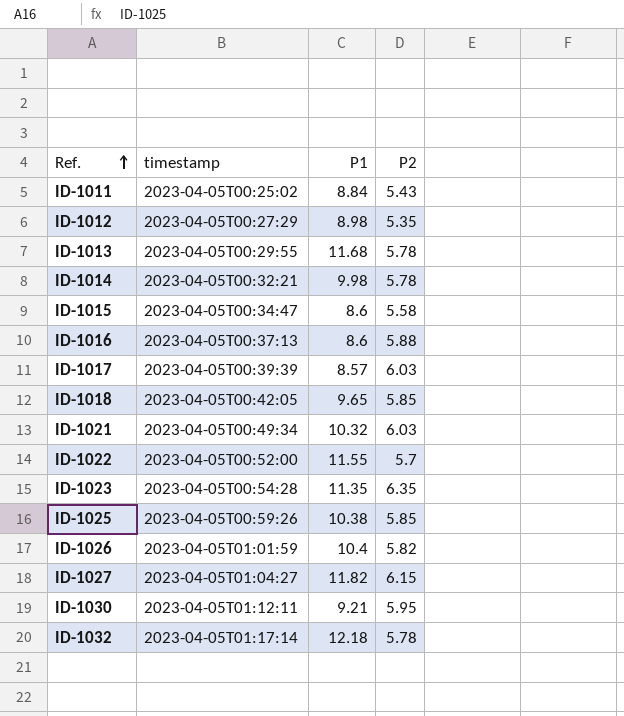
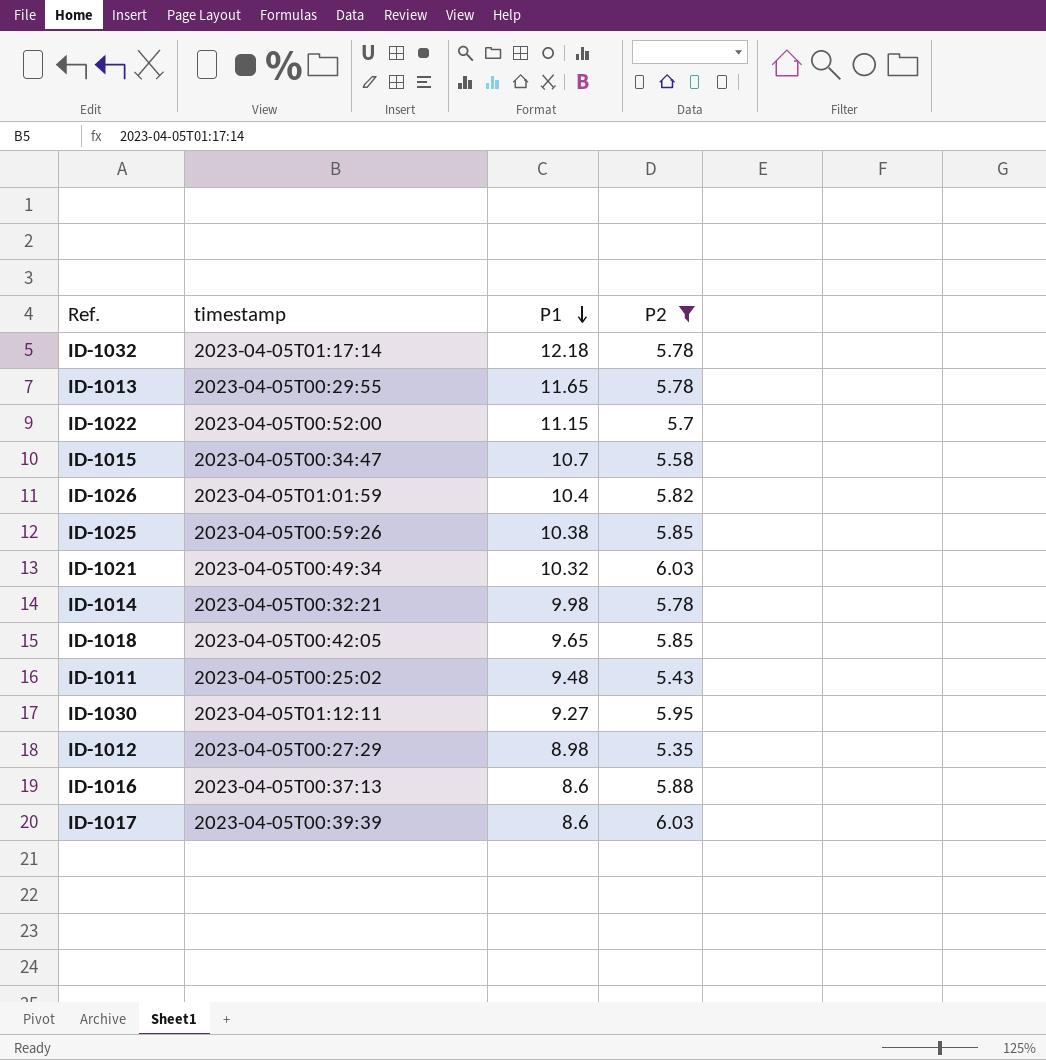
filter: none -> P2 <= 6.03
row order: Ref. ascending -> P1 descending
ID-1013 | P1: 11.68 -> 11.65
ID-1022 | P1: 11.55 -> 11.15
ID-1015 | P1: 8.6 -> 10.7
ID-1011 | P1: 8.84 -> 9.48
ID-1030 | P1: 9.21 -> 9.27
ID-1017 | P1: 8.57 -> 8.6

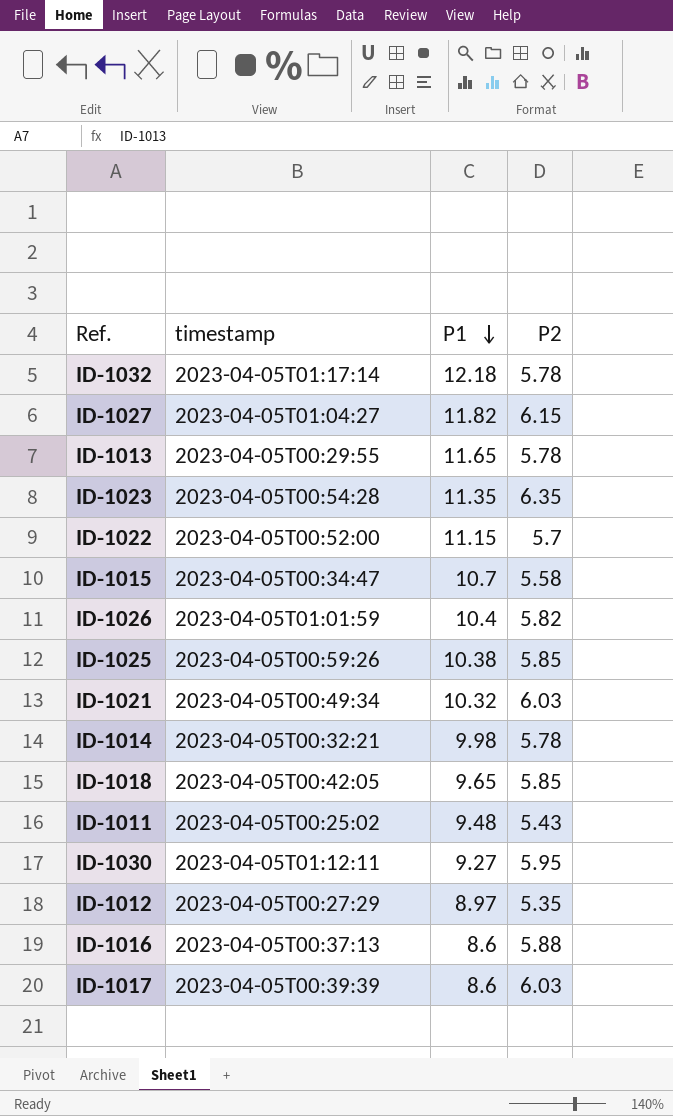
filter: P2 <= 6.03 -> none
ID-1012 | P1: 8.98 -> 8.97

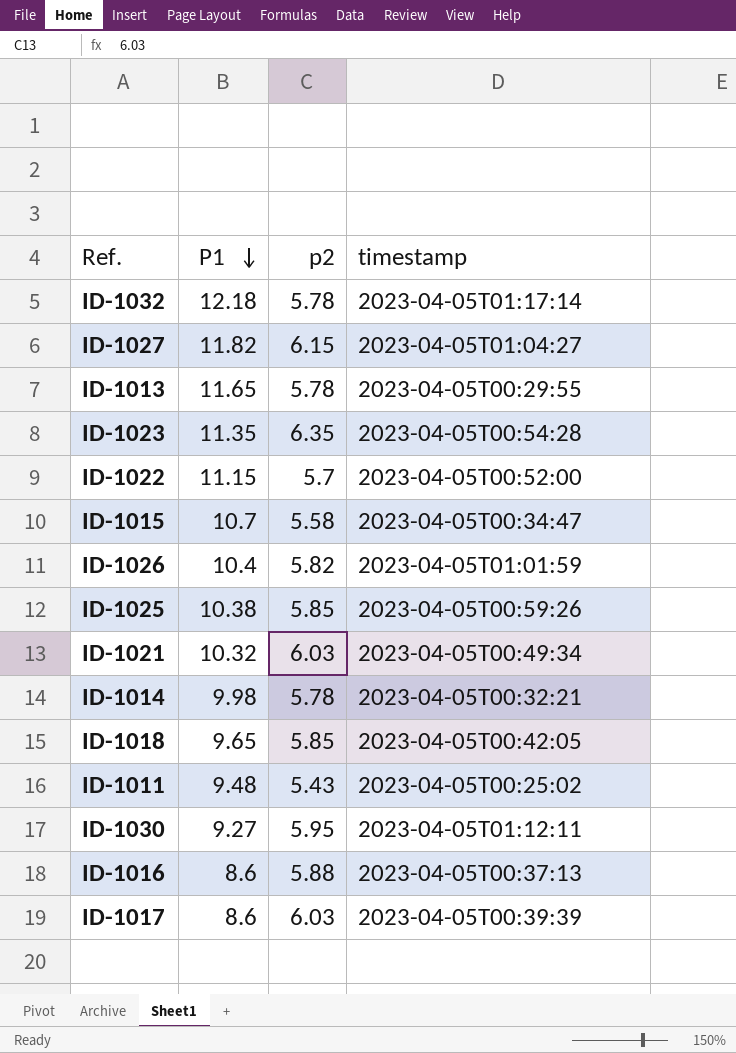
column name: P2 -> p2
column timestamp | position: 2 -> 4
row ID-1012: 2023-04-05T00:27:29 | 8.97 | 5.35 -> none

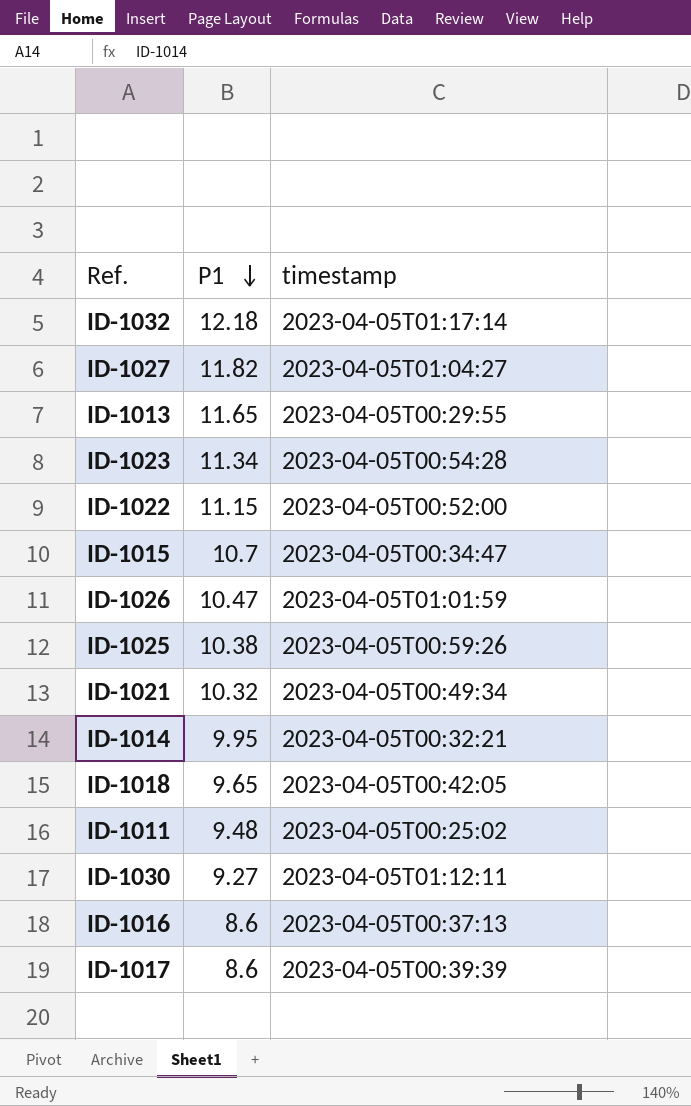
column p2 | position: 3 -> none
ID-1023 | P1: 11.35 -> 11.34
ID-1026 | P1: 10.4 -> 10.47
ID-1014 | P1: 9.98 -> 9.95

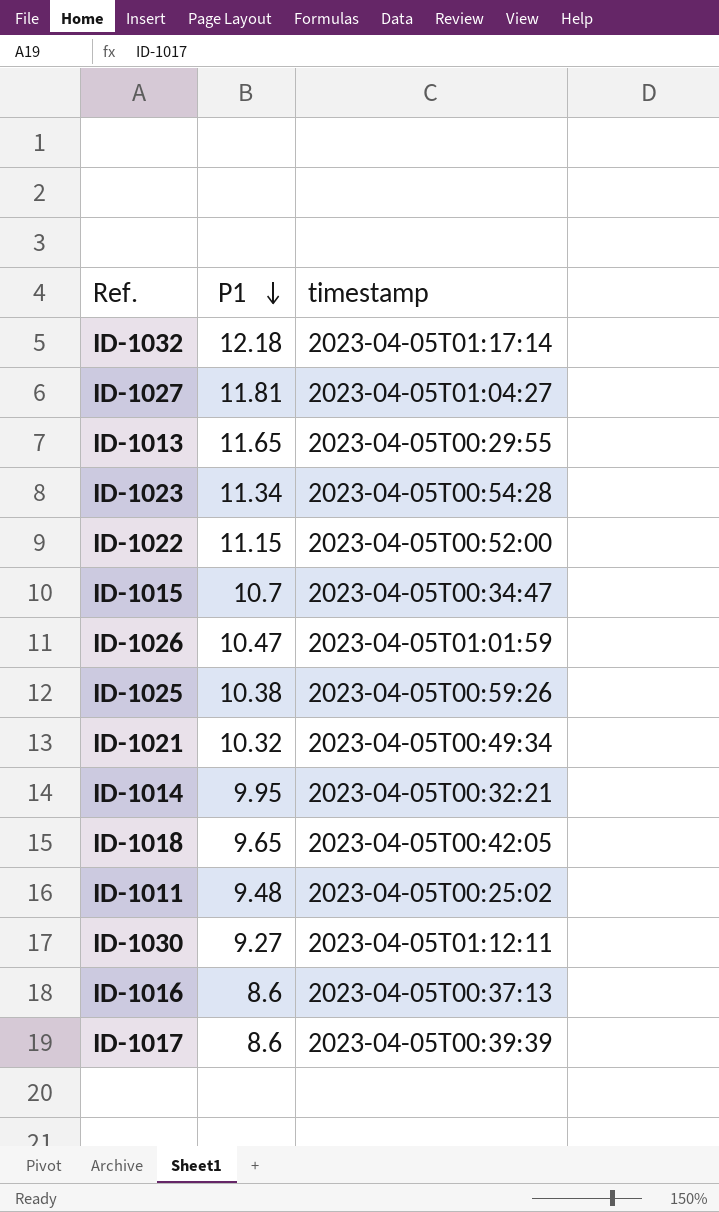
ID-1027 | P1: 11.82 -> 11.81

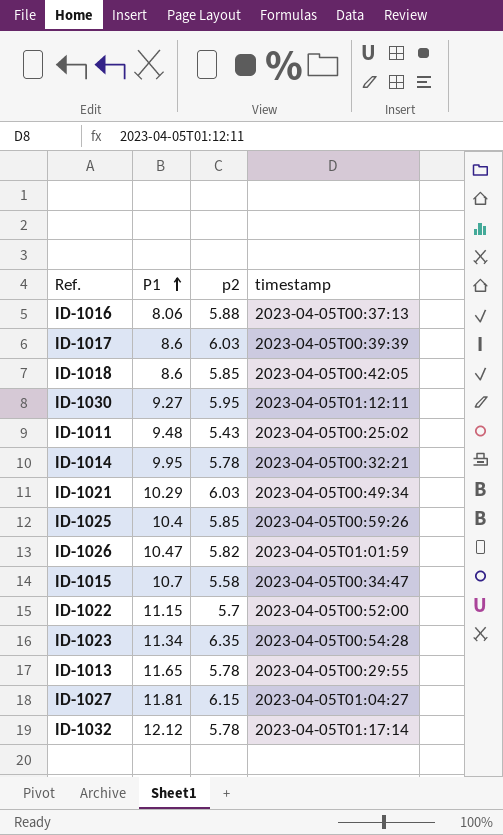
row order: P1 descending -> P1 ascending
column p2 | position: none -> 3
ID-1016 | P1: 8.6 -> 8.06
ID-1018 | P1: 9.65 -> 8.6
ID-1021 | P1: 10.32 -> 10.29
ID-1025 | P1: 10.38 -> 10.4
ID-1032 | P1: 12.18 -> 12.12

